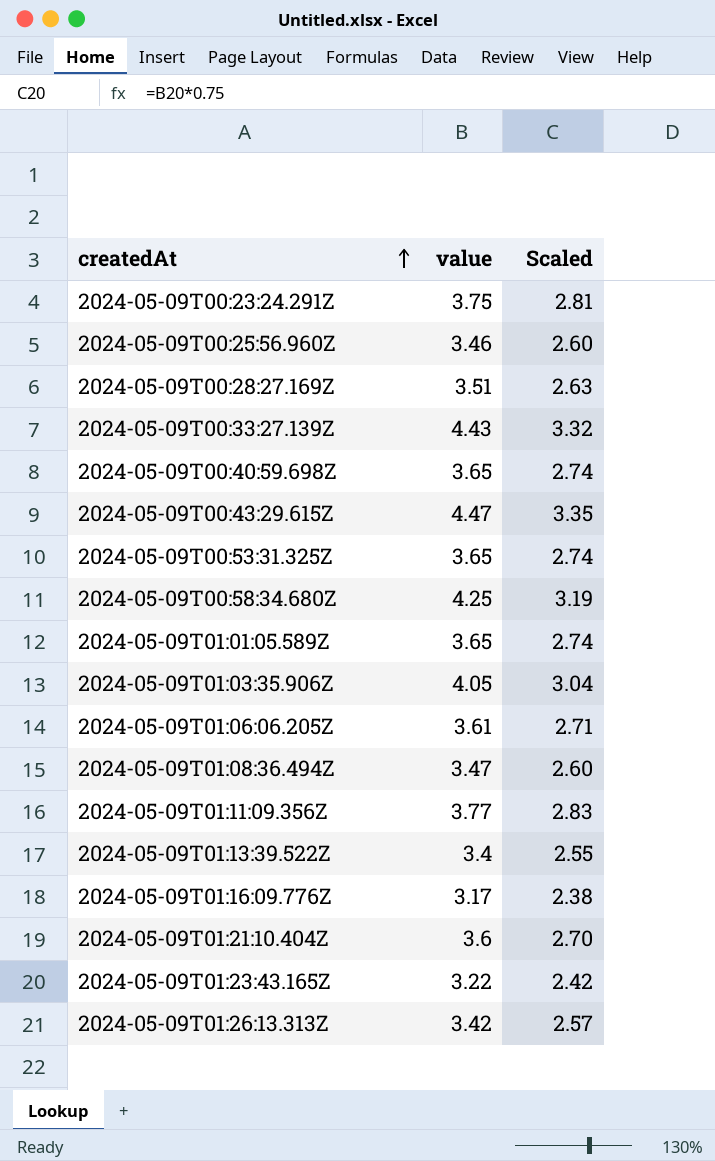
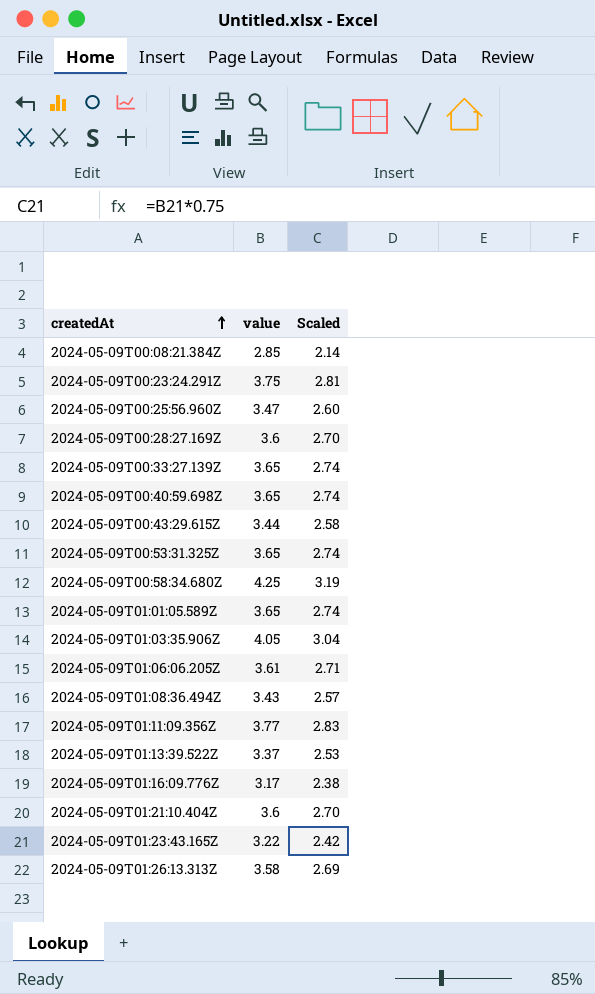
row 2024-05-09T00:08:21.384Z: none -> 2.85 | 2.14
2024-05-09T00:25:56.960Z | value: 3.46 -> 3.47
2024-05-09T00:28:27.169Z | value: 3.51 -> 3.6
2024-05-09T00:28:27.169Z | Scaled: 2.63 -> 2.70
2024-05-09T00:33:27.139Z | value: 4.43 -> 3.65
2024-05-09T00:33:27.139Z | Scaled: 3.32 -> 2.74
2024-05-09T00:43:29.615Z | value: 4.47 -> 3.44
2024-05-09T00:43:29.615Z | Scaled: 3.35 -> 2.58
2024-05-09T01:08:36.494Z | value: 3.47 -> 3.43
2024-05-09T01:08:36.494Z | Scaled: 2.60 -> 2.57
2024-05-09T01:13:39.522Z | value: 3.4 -> 3.37
2024-05-09T01:13:39.522Z | Scaled: 2.55 -> 2.53
2024-05-09T01:26:13.313Z | value: 3.42 -> 3.58
2024-05-09T01:26:13.313Z | Scaled: 2.57 -> 2.69

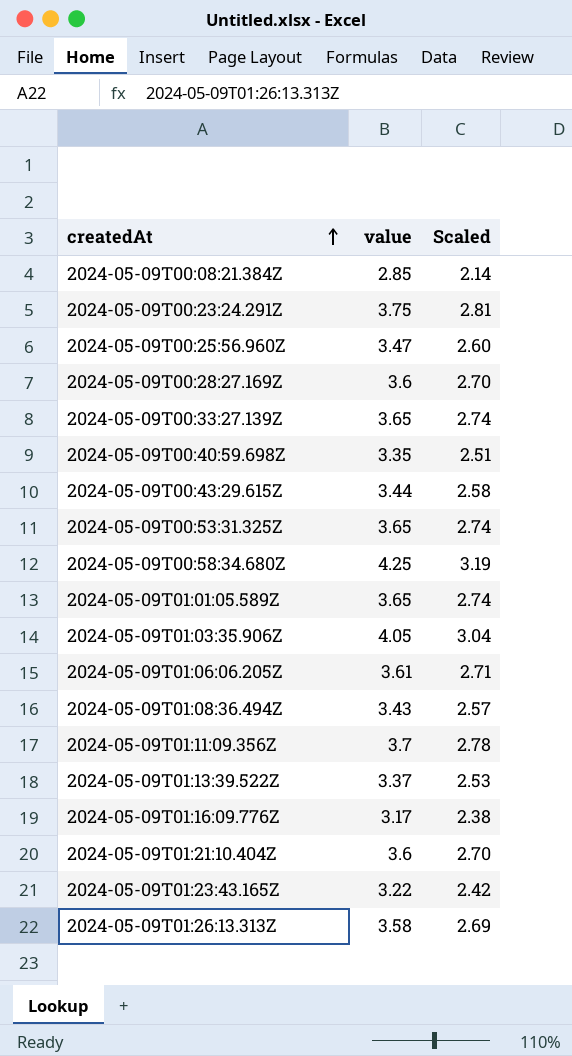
2024-05-09T00:40:59.698Z | value: 3.65 -> 3.35
2024-05-09T00:40:59.698Z | Scaled: 2.74 -> 2.51
2024-05-09T01:11:09.356Z | value: 3.77 -> 3.7
2024-05-09T01:11:09.356Z | Scaled: 2.83 -> 2.78

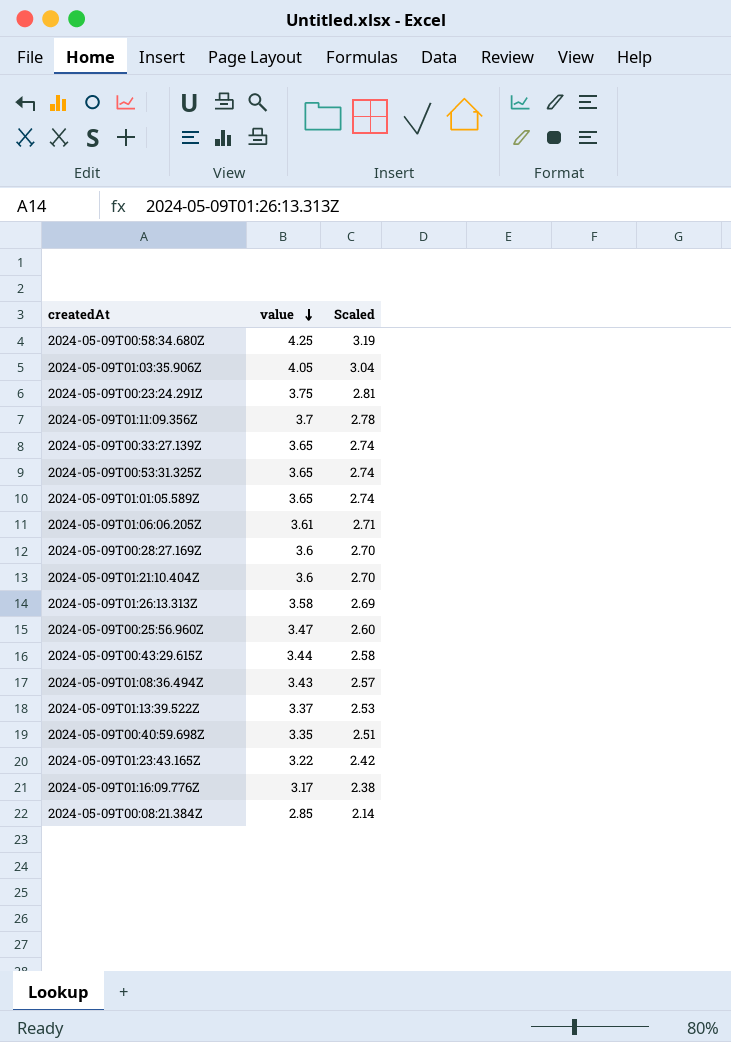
row order: createdAt ascending -> value descending

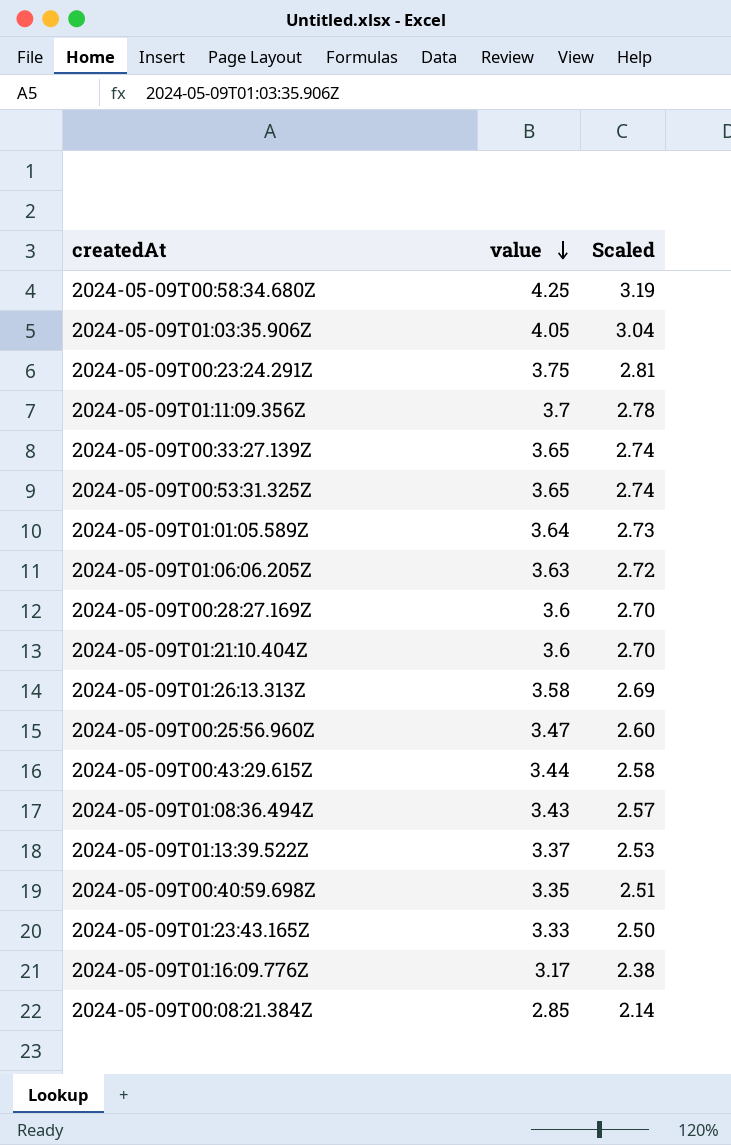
2024-05-09T01:01:05.589Z | value: 3.65 -> 3.64
2024-05-09T01:01:05.589Z | Scaled: 2.74 -> 2.73
2024-05-09T01:06:06.205Z | value: 3.61 -> 3.63
2024-05-09T01:06:06.205Z | Scaled: 2.71 -> 2.72
2024-05-09T01:23:43.165Z | value: 3.22 -> 3.33
2024-05-09T01:23:43.165Z | Scaled: 2.42 -> 2.50

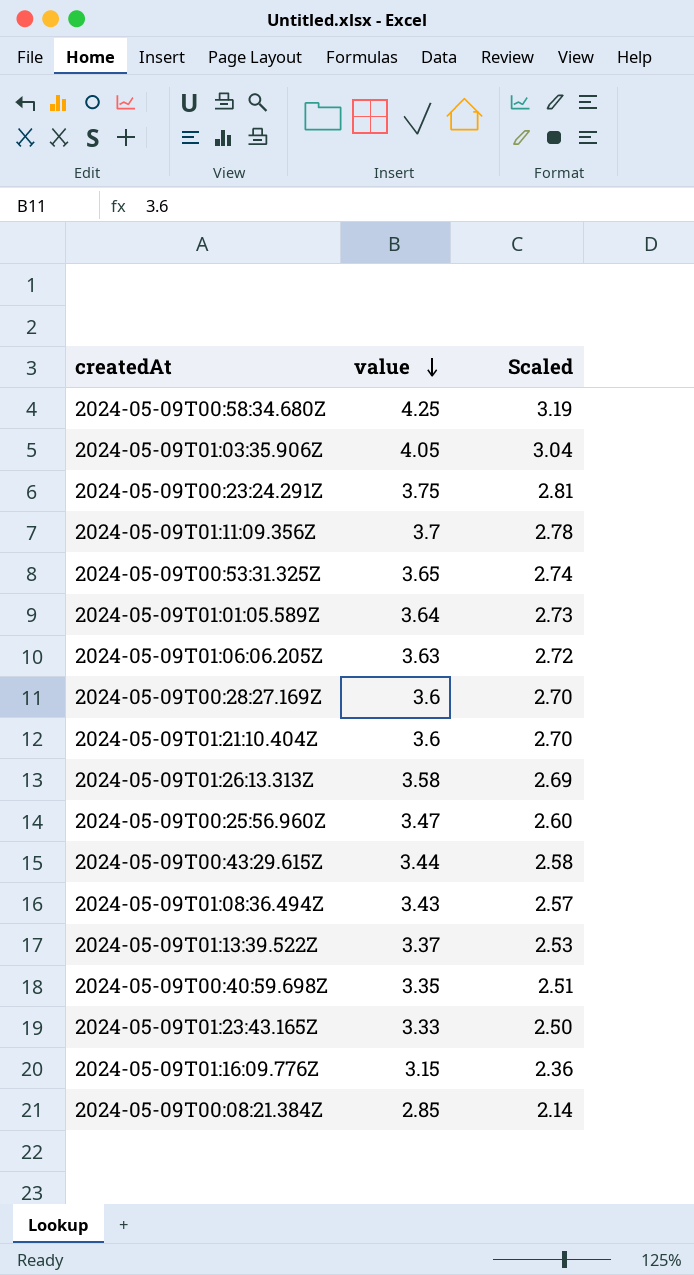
row 2024-05-09T00:33:27.139Z: 3.65 | 2.74 -> none
2024-05-09T01:16:09.776Z | value: 3.17 -> 3.15
2024-05-09T01:16:09.776Z | Scaled: 2.38 -> 2.36

